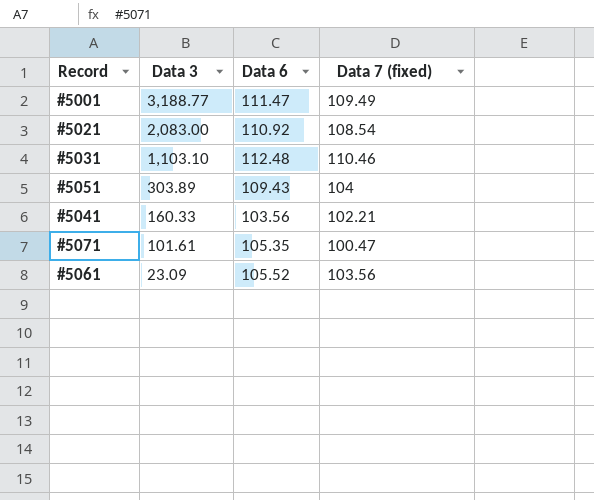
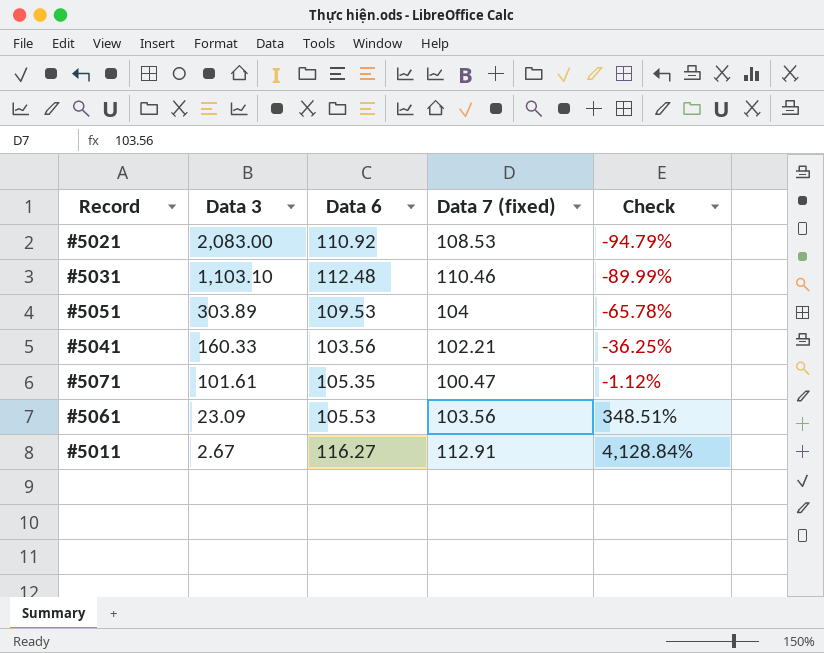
column Check | formula: none -> ([Data 7 (fixed)] - [Data 3]) / [Data 3]
row #5001: 3,188.77 | 111.47 | 109.49 -> none
#5021 | Data 7 (fixed): 108.54 -> 108.53
#5051 | Data 6: 109.43 -> 109.53
#5061 | Data 6: 105.52 -> 105.53
row #5011: none -> 2.67 | 116.27 | 112.91 | 4,128.84%

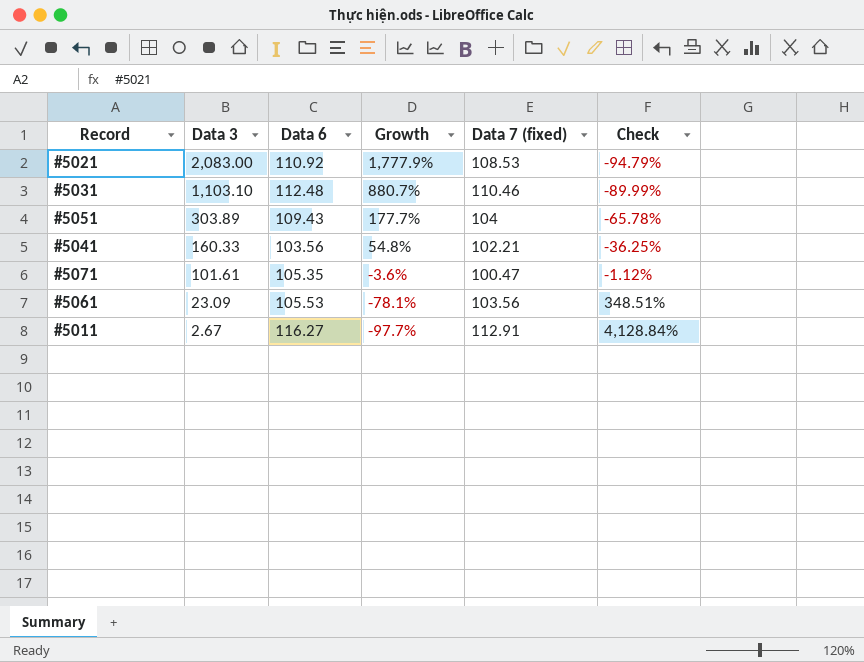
column Growth | formula: none -> ([Data 3] - [Data 6]) / [Data 6]
#5051 | Data 6: 109.53 -> 109.43

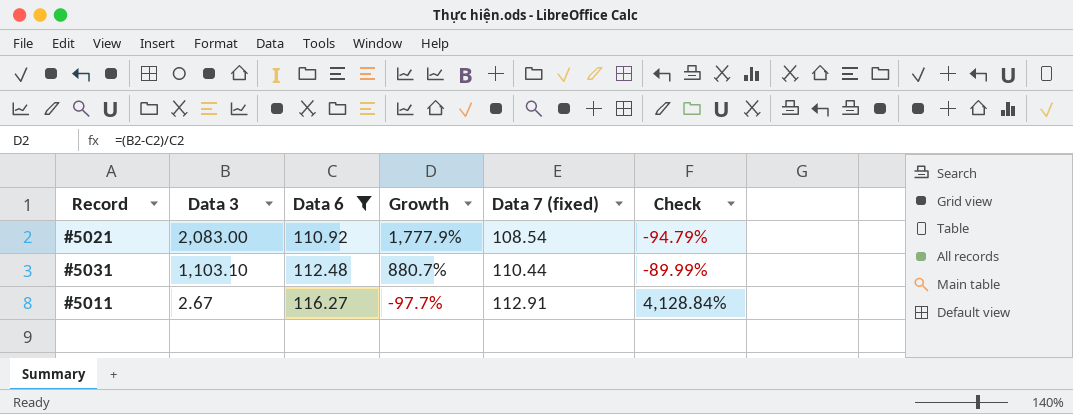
filter: none -> Data 6 >= 110.92
#5021 | Data 7 (fixed): 108.53 -> 108.54
#5031 | Data 7 (fixed): 110.46 -> 110.44

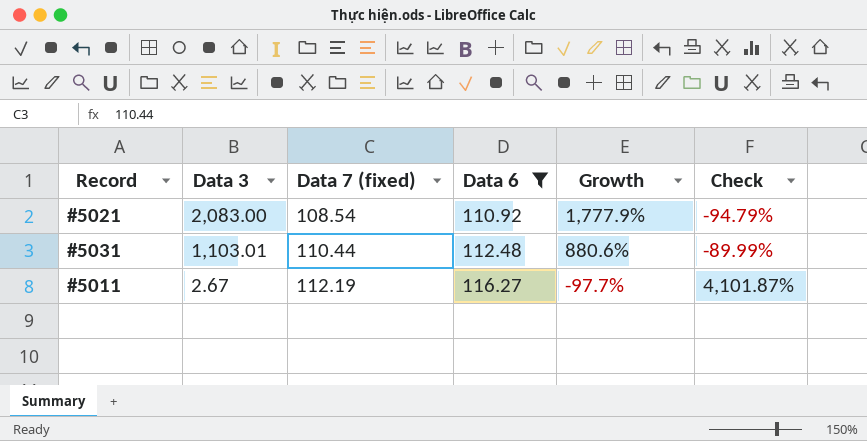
column Data 7 (fixed) | position: 5 -> 3
#5031 | Data 3: 1,103.10 -> 1,103.01
#5031 | Growth: 880.7% -> 880.6%
#5011 | Data 7 (fixed): 112.91 -> 112.19
#5011 | Check: 4,128.84% -> 4,101.87%

